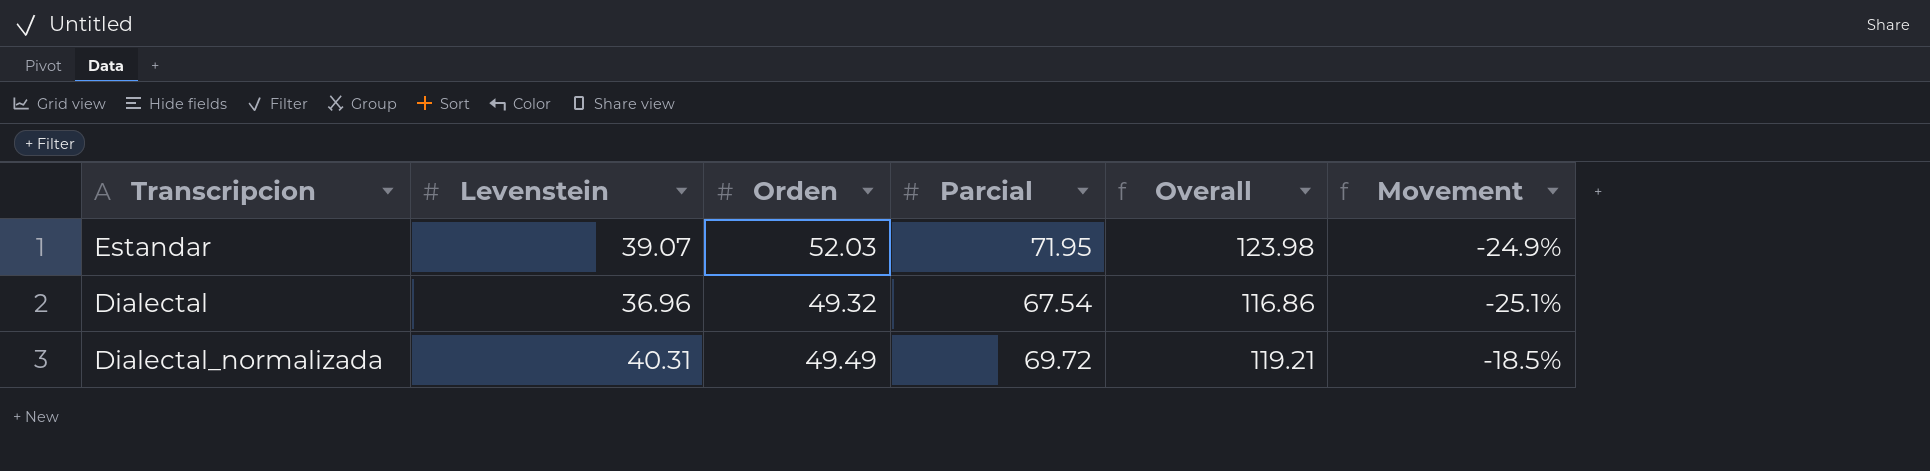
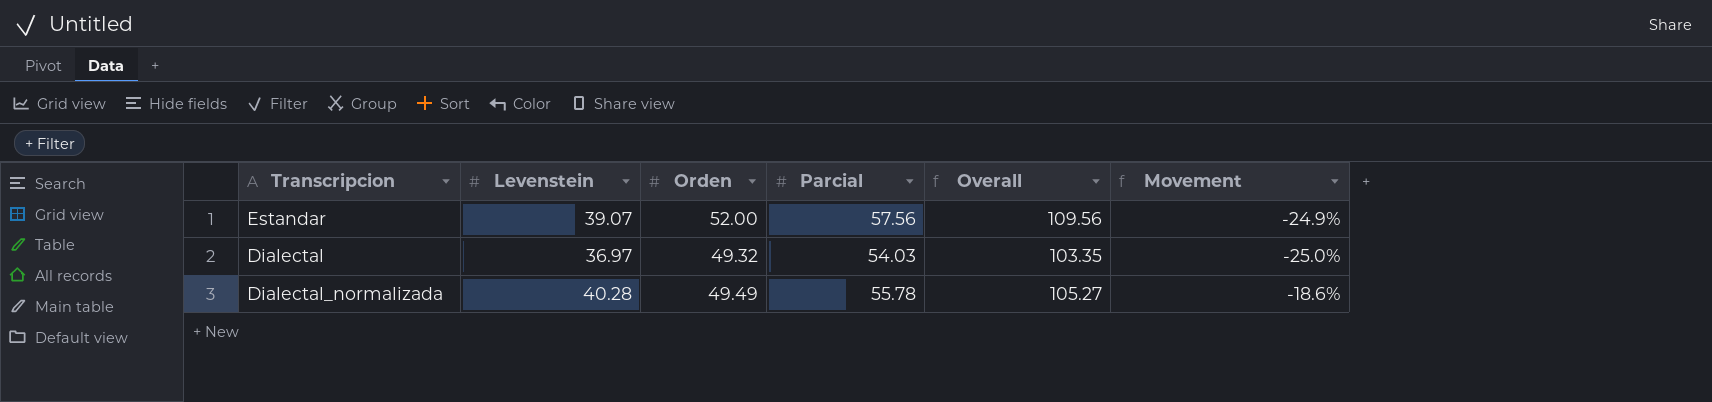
Estandar | Orden: 52.03 -> 52.00
Estandar | Parcial: 71.95 -> 57.56
Estandar | Overall: 123.98 -> 109.56
Dialectal | Levenstein: 36.96 -> 36.97
Dialectal | Parcial: 67.54 -> 54.03
Dialectal | Overall: 116.86 -> 103.35
Dialectal | Movement: -25.1% -> -25.0%
Dialectal_normalizada | Levenstein: 40.31 -> 40.28
Dialectal_normalizada | Parcial: 69.72 -> 55.78
Dialectal_normalizada | Overall: 119.21 -> 105.27
Dialectal_normalizada | Movement: -18.5% -> -18.6%

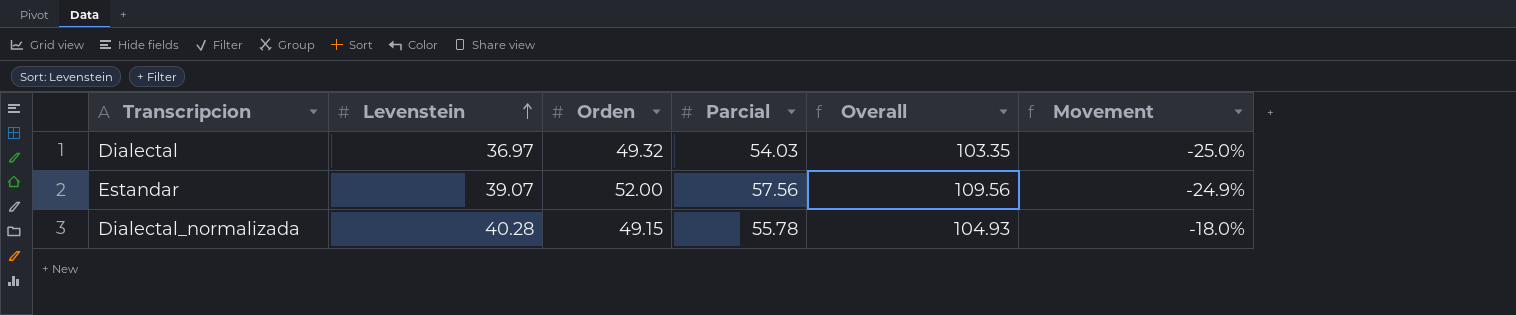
row order: none -> Levenstein ascending
Dialectal_normalizada | Orden: 49.49 -> 49.15
Dialectal_normalizada | Overall: 105.27 -> 104.93
Dialectal_normalizada | Movement: -18.6% -> -18.0%

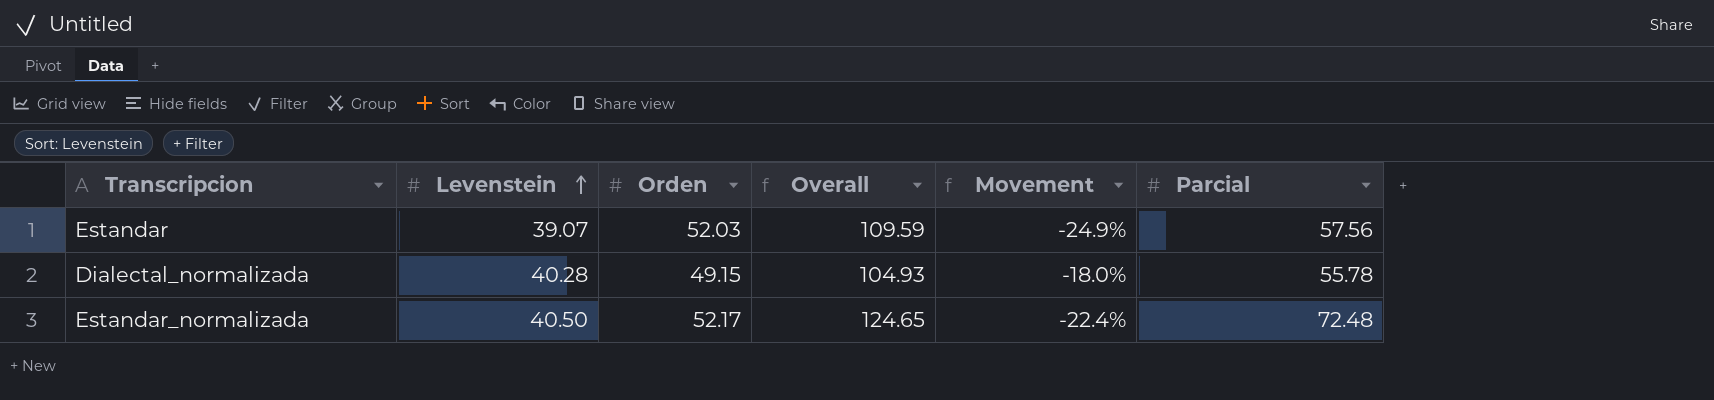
column Parcial | position: 4 -> 6
row Dialectal: 36.97 | 49.32 | 54.03 | 103.35 | -25.0% -> none
Estandar | Orden: 52.00 -> 52.03
Estandar | Overall: 109.56 -> 109.59
row Estandar_normalizada: none -> 40.50 | 52.17 | 124.65 | -22.4% | 72.48

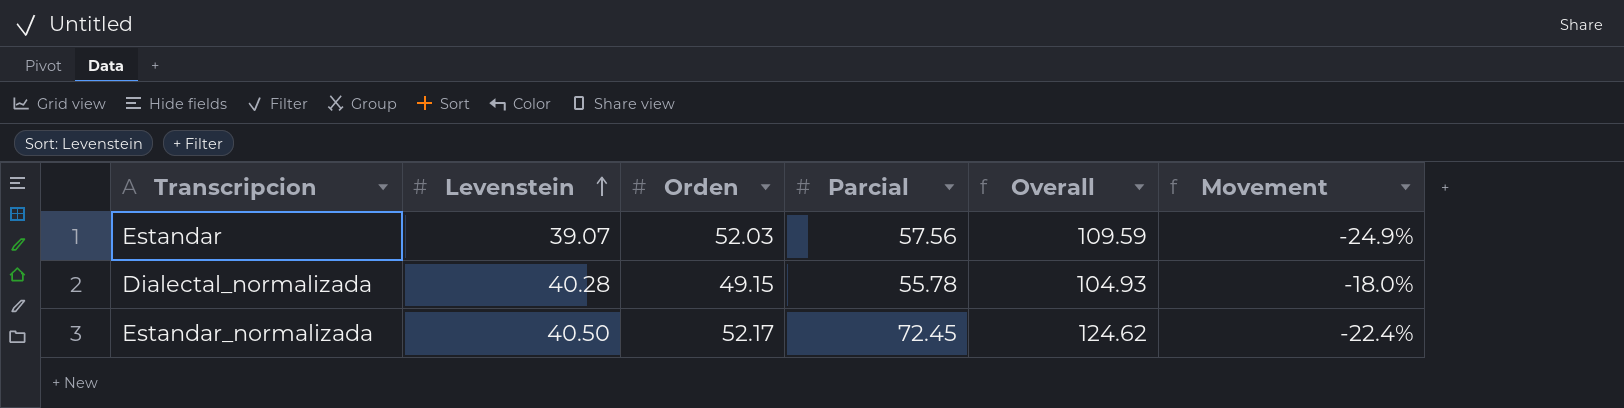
column Parcial | position: 6 -> 4
Estandar_normalizada | Parcial: 72.48 -> 72.45
Estandar_normalizada | Overall: 124.65 -> 124.62

